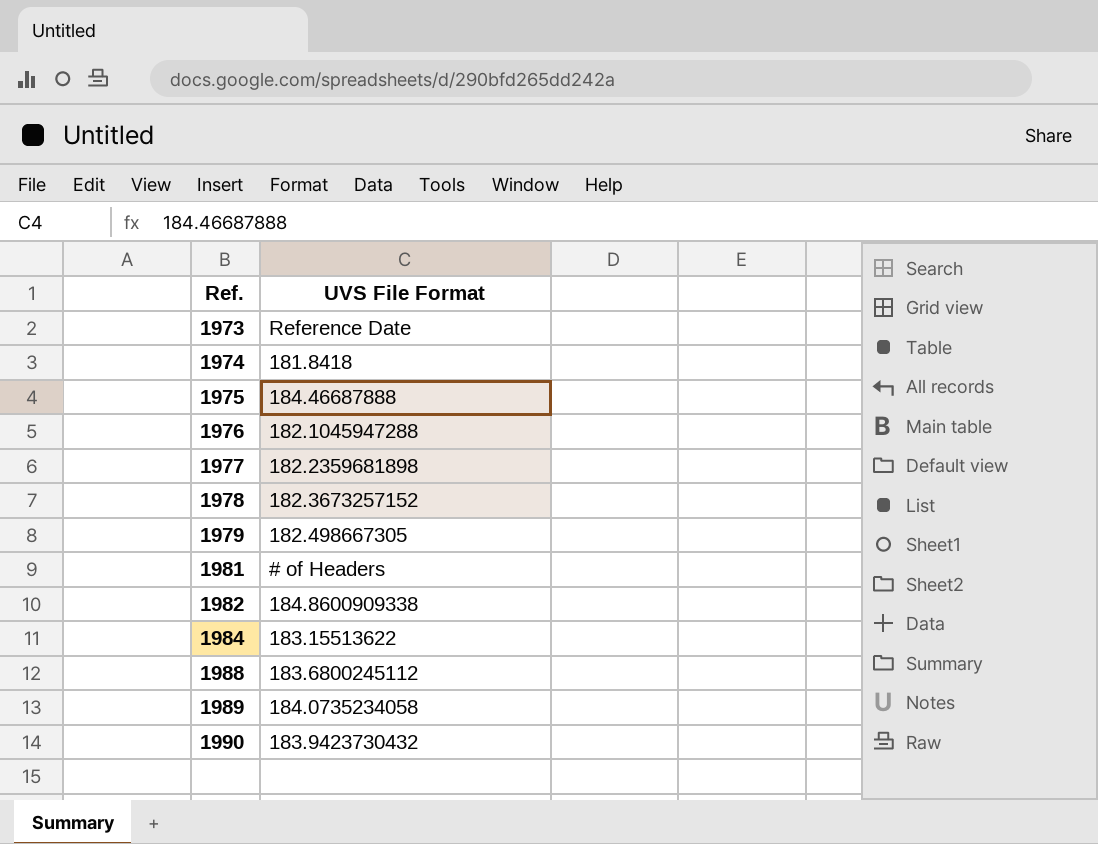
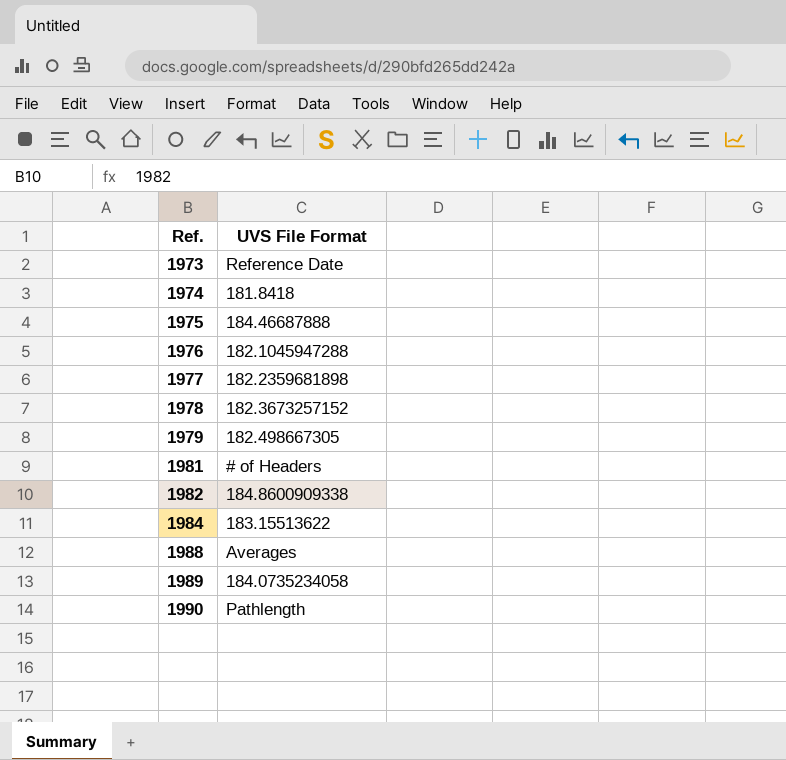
1988 | UVS File Format: 183.6800245112 -> Averages
1990 | UVS File Format: 183.9423730432 -> Pathlength

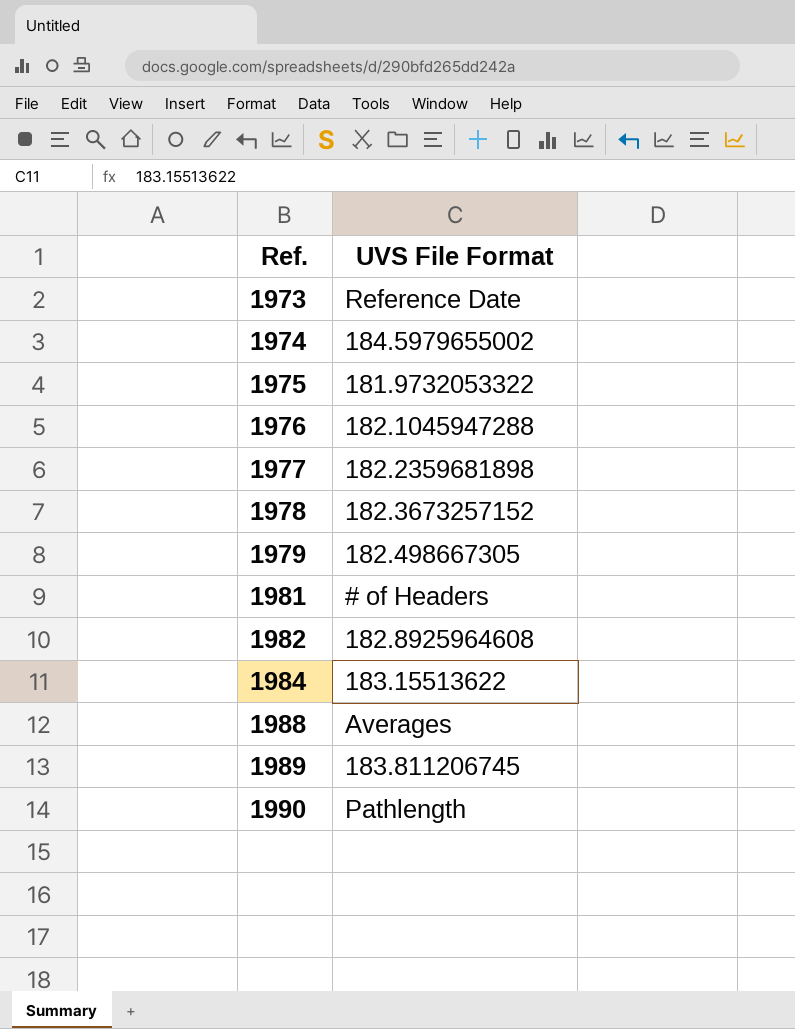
1974 | UVS File Format: 181.8418 -> 184.5979655002
1975 | UVS File Format: 184.46687888 -> 181.9732053322
1982 | UVS File Format: 184.8600909338 -> 182.8925964608
1989 | UVS File Format: 184.0735234058 -> 183.811206745

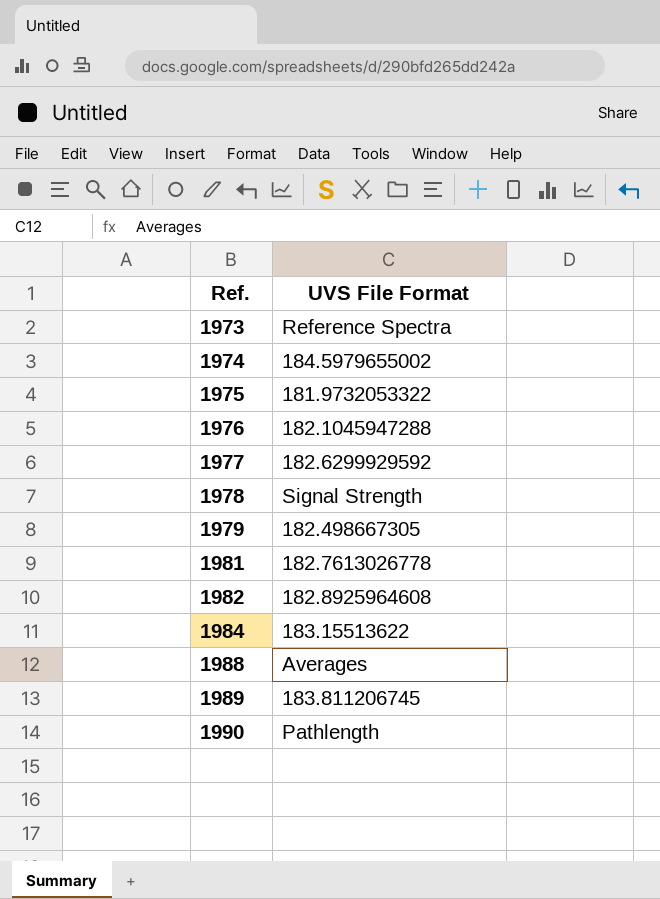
1973 | UVS File Format: Reference Date -> Reference Spectra
1977 | UVS File Format: 182.2359681898 -> 182.6299929592
1978 | UVS File Format: 182.3673257152 -> Signal Strength
1981 | UVS File Format: # of Headers -> 182.7613026778

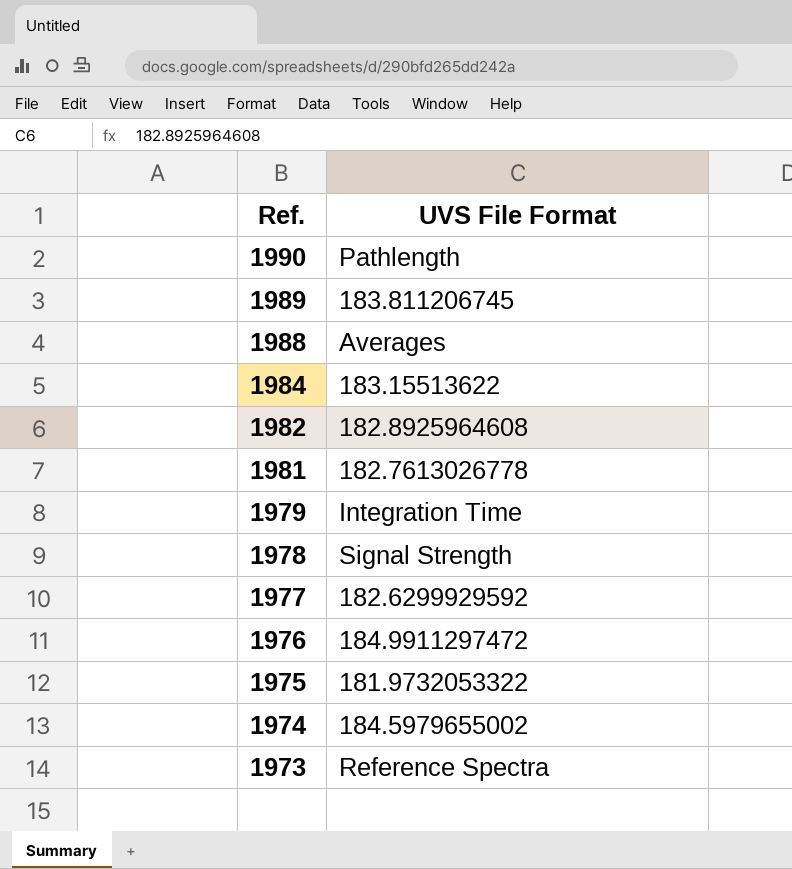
row order: Ref. ascending -> Ref. descending
1979 | UVS File Format: 182.498667305 -> Integration Time
1976 | UVS File Format: 182.1045947288 -> 184.9911297472

